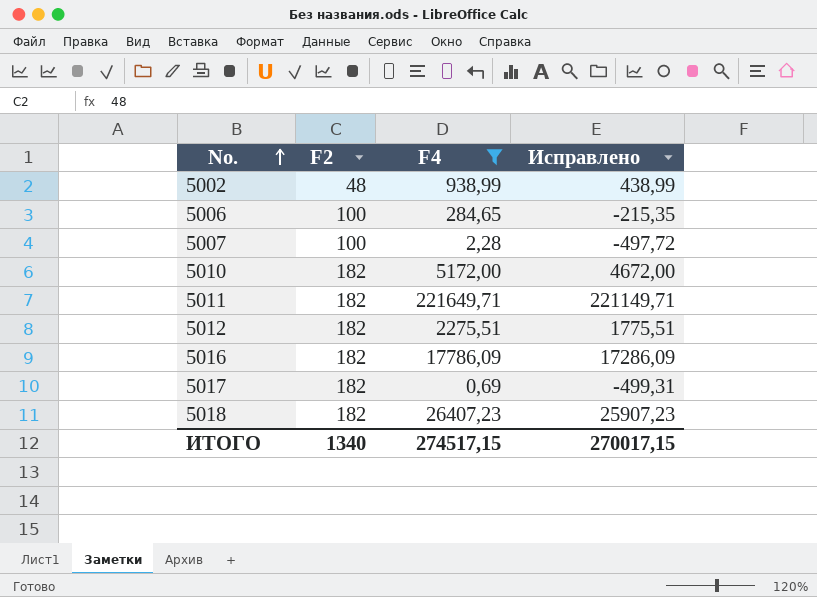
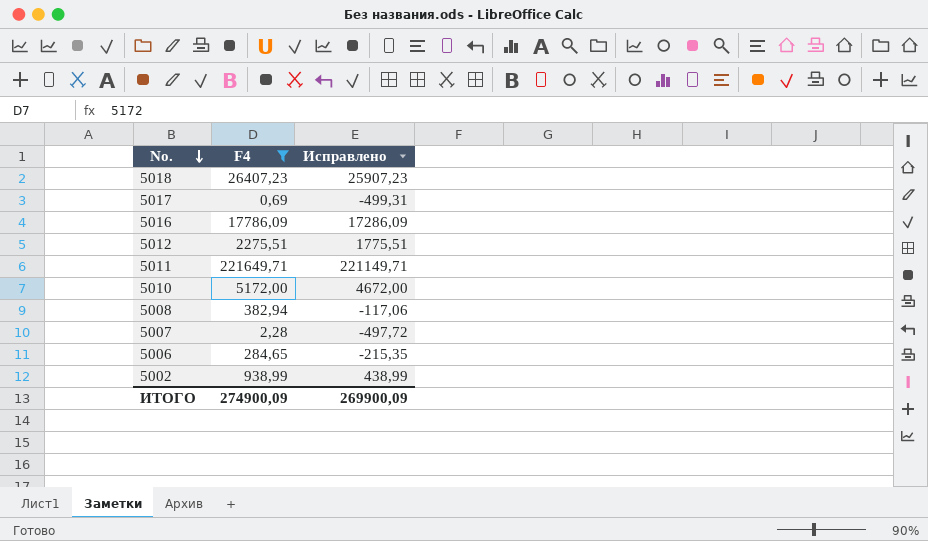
row order: No. ascending -> No. descending
column F2 | position: 2 -> none
row 5008: none -> 382,94 | -117,06
ИТОГО | F4: 274517,15 -> 274900,09
ИТОГО | Исправлено: 270017,15 -> 269900,09

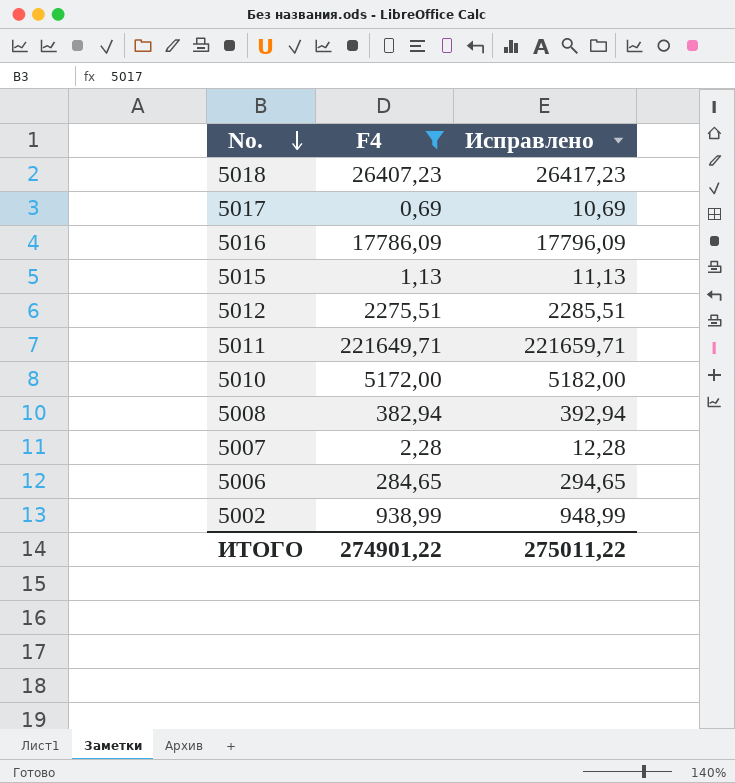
column Исправлено | formula: [F4] - 500 -> [F4] + 10
row 5015: none -> 1,13 | 11,13
ИТОГО | F4: 274900,09 -> 274901,22
ИТОГО | Исправлено: 269900,09 -> 275011,22

